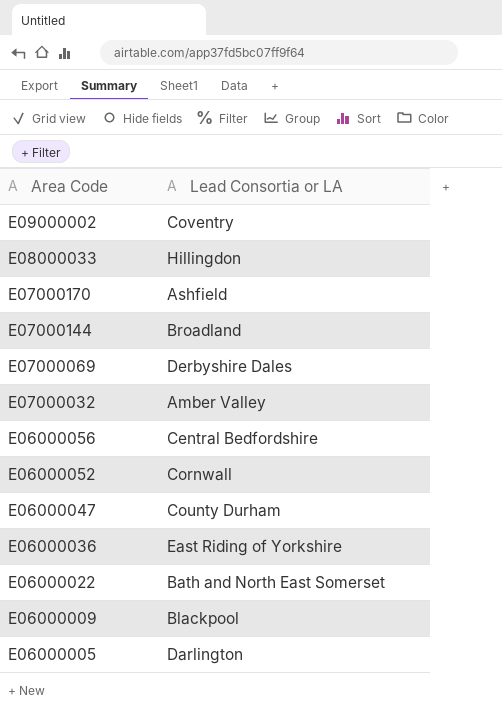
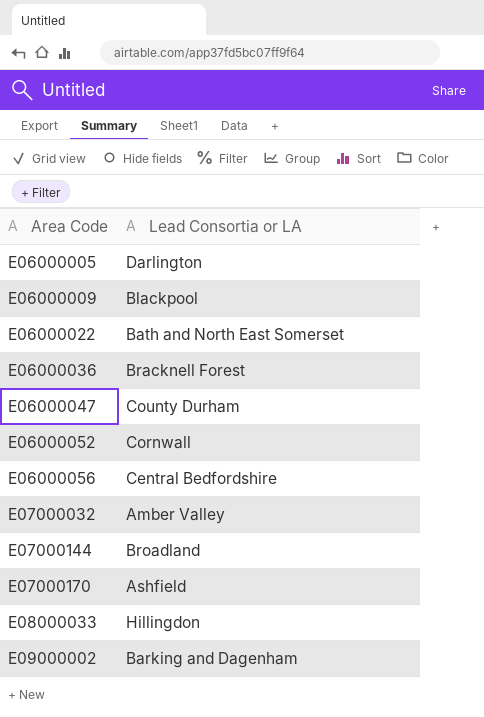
row order: Area Code descending -> Area Code ascending
row E07000069: Derbyshire Dales -> none
E06000036 | Lead Consortia or LA: East Riding of Yorkshire -> Bracknell Forest
E09000002 | Lead Consortia or LA: Coventry -> Barking and Dagenham

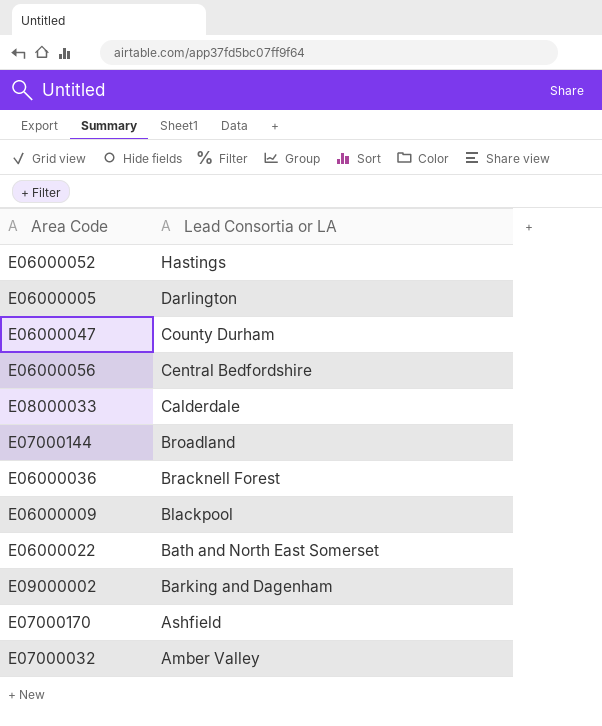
row order: Area Code ascending -> Lead Consortia or LA descending
E06000052 | Lead Consortia or LA: Cornwall -> Hastings
E08000033 | Lead Consortia or LA: Hillingdon -> Calderdale

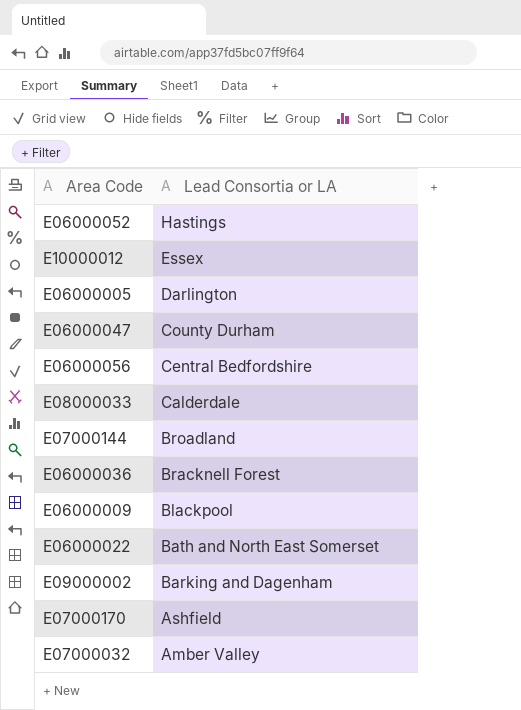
row E10000012: none -> Essex

